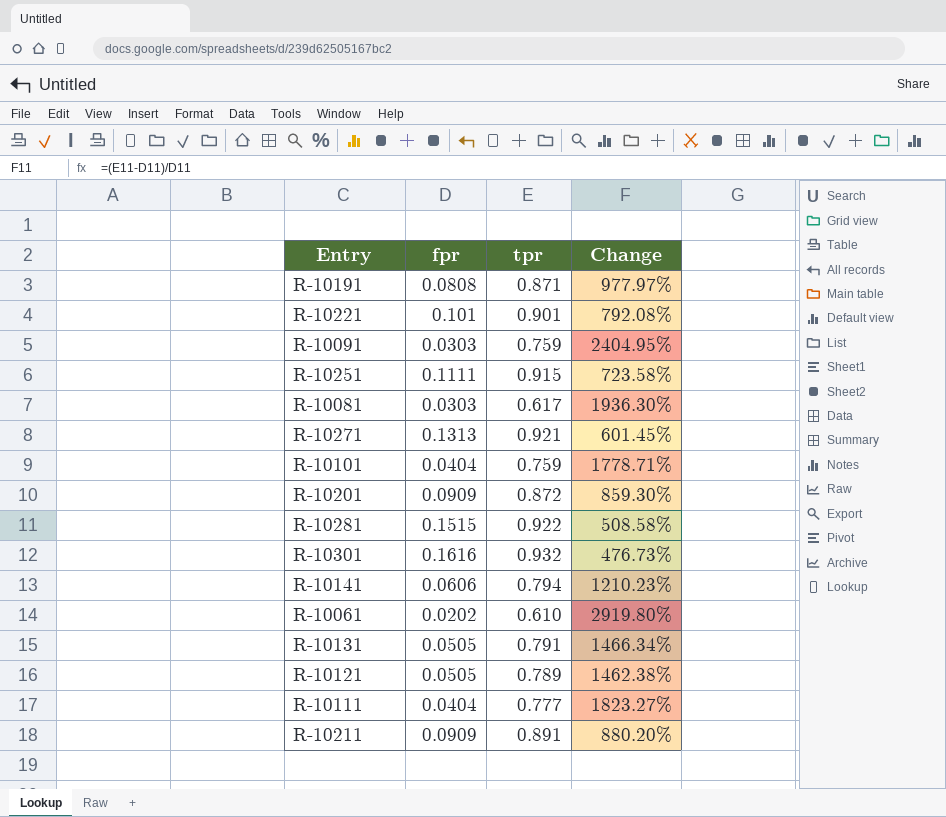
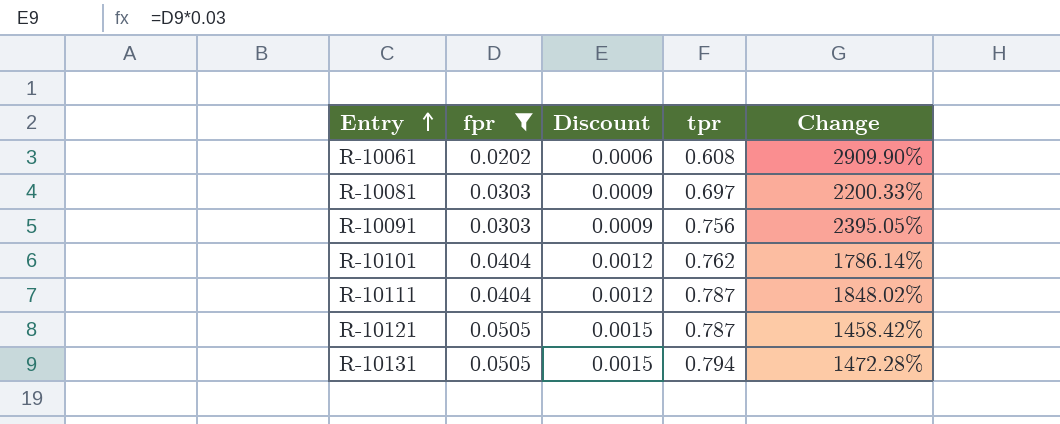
filter: none -> fpr <= 0.0505
row order: none -> Entry ascending
column Discount | formula: none -> [fpr] * 0.03
R-10061 | tpr: 0.610 -> 0.608
R-10061 | Change: 2919.80% -> 2909.90%
R-10081 | tpr: 0.617 -> 0.697
R-10081 | Change: 1936.30% -> 2200.33%
R-10091 | tpr: 0.759 -> 0.756
R-10091 | Change: 2404.95% -> 2395.05%
R-10101 | tpr: 0.759 -> 0.762
R-10101 | Change: 1778.71% -> 1786.14%
R-10111 | tpr: 0.777 -> 0.787
R-10111 | Change: 1823.27% -> 1848.02%
R-10121 | tpr: 0.789 -> 0.787
R-10121 | Change: 1462.38% -> 1458.42%
R-10131 | tpr: 0.791 -> 0.794
R-10131 | Change: 1466.34% -> 1472.28%

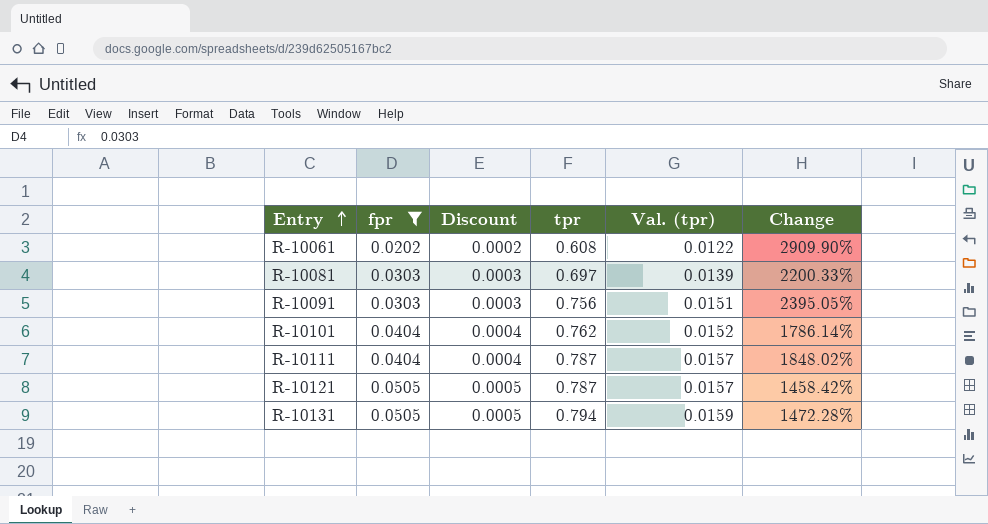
column Discount | formula: [fpr] * 0.03 -> [fpr] * 0.01
column Val. (tpr) | formula: none -> [tpr] * 0.02

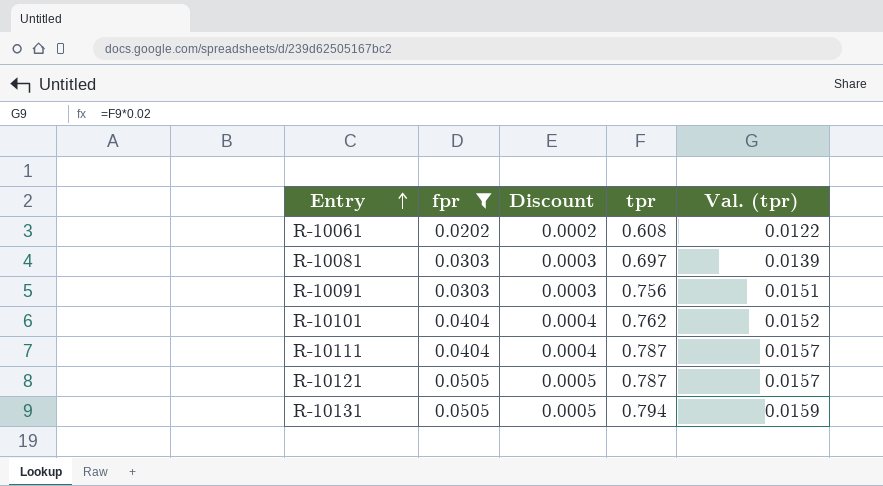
column Change | formula: ([tpr] - [fpr]) / [fpr] -> none

